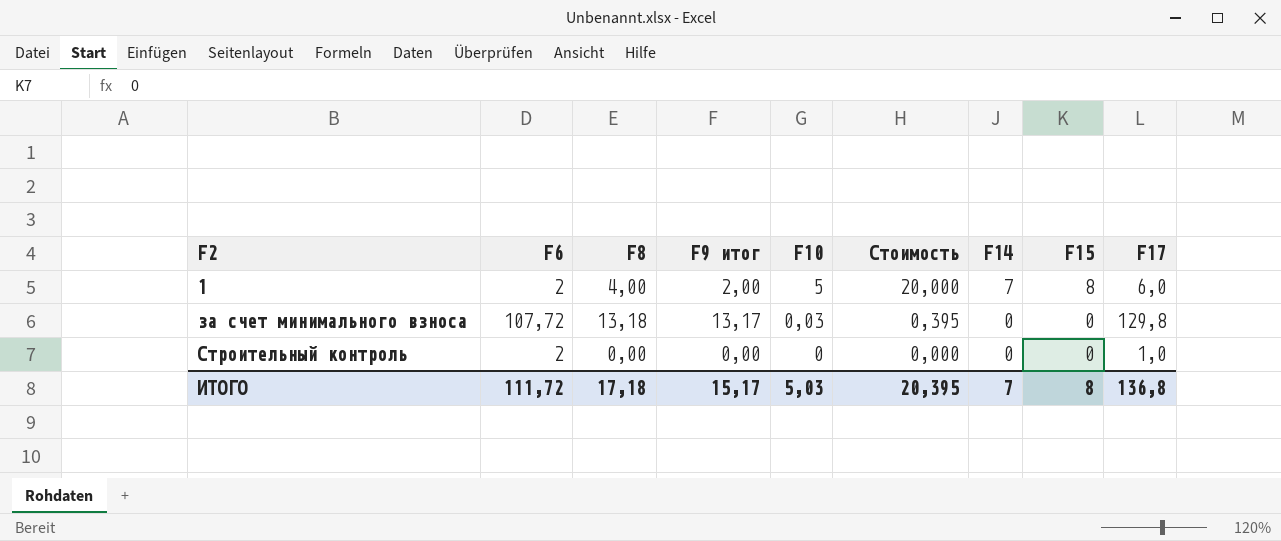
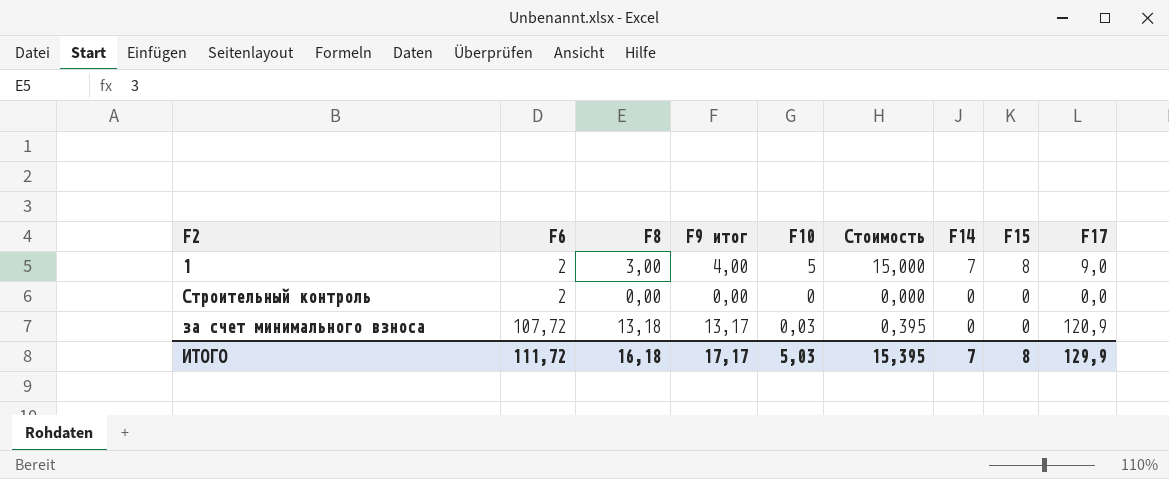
row order: F2 ascending -> F6 ascending
1 | F8: 4,00 -> 3,00
1 | F9 итог: 2,00 -> 4,00
1 | Стоимость: 20,000 -> 15,000
1 | F17: 6,0 -> 9,0
Строительный контроль | F17: 1,0 -> 0,0
за счет минимального взноса | F17: 129,8 -> 120,9
ИТОГО | F8: 17,18 -> 16,18
ИТОГО | F9 итог: 15,17 -> 17,17
ИТОГО | Стоимость: 20,395 -> 15,395
ИТОГО | F17: 136,8 -> 129,9

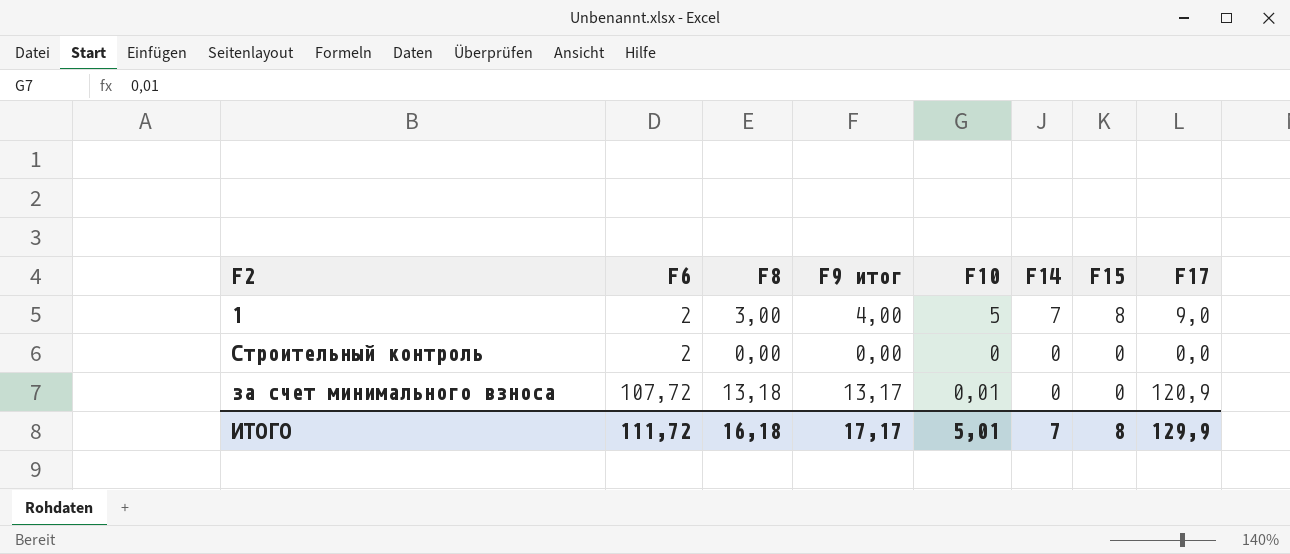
column Стоимость | formula: [F8] * [F10] -> none
за счет минимального взноса | F10: 0,03 -> 0,01
ИТОГО | F10: 5,03 -> 5,01

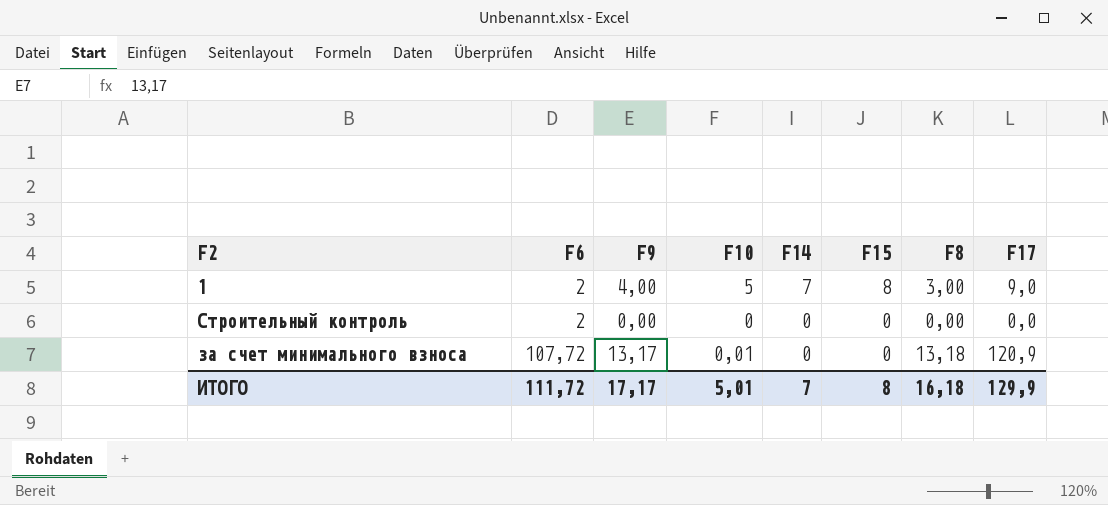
column name: F9 итог -> F9
column F8 | position: 3 -> 7

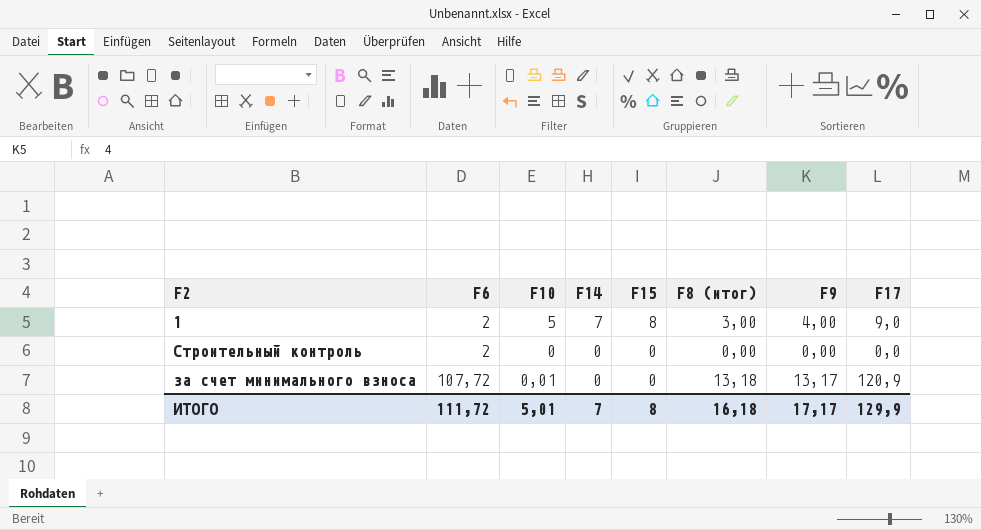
column name: F8 -> F8 (итог)
column F9 | position: 3 -> 7

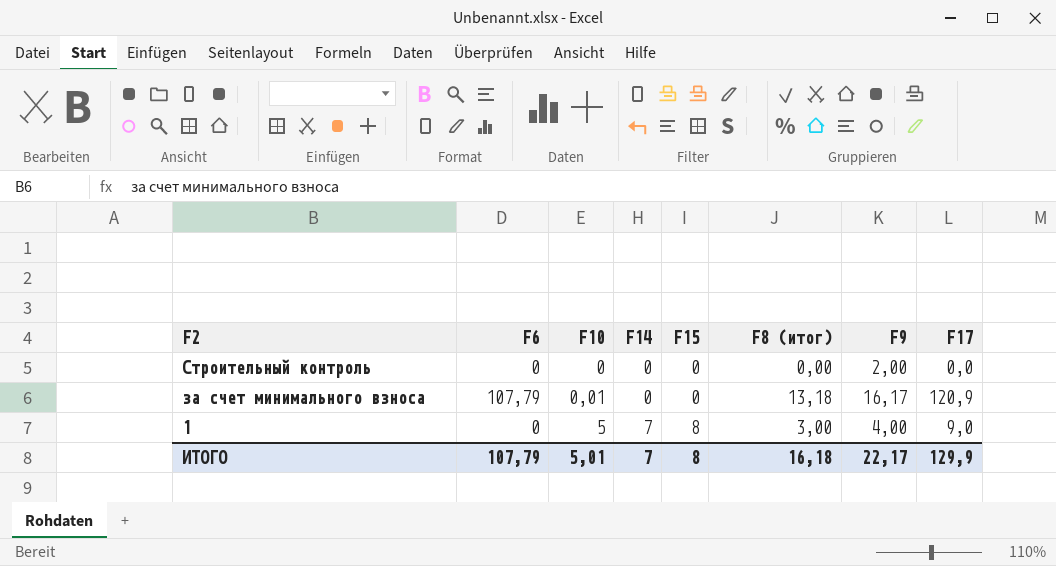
row order: F6 ascending -> F2 descending
Строительный контроль | F6: 2 -> 0
Строительный контроль | F9: 0,00 -> 2,00
за счет минимального взноса | F6: 107,72 -> 107,79
за счет минимального взноса | F9: 13,17 -> 16,17
1 | F6: 2 -> 0
ИТОГО | F6: 111,72 -> 107,79
ИТОГО | F9: 17,17 -> 22,17

